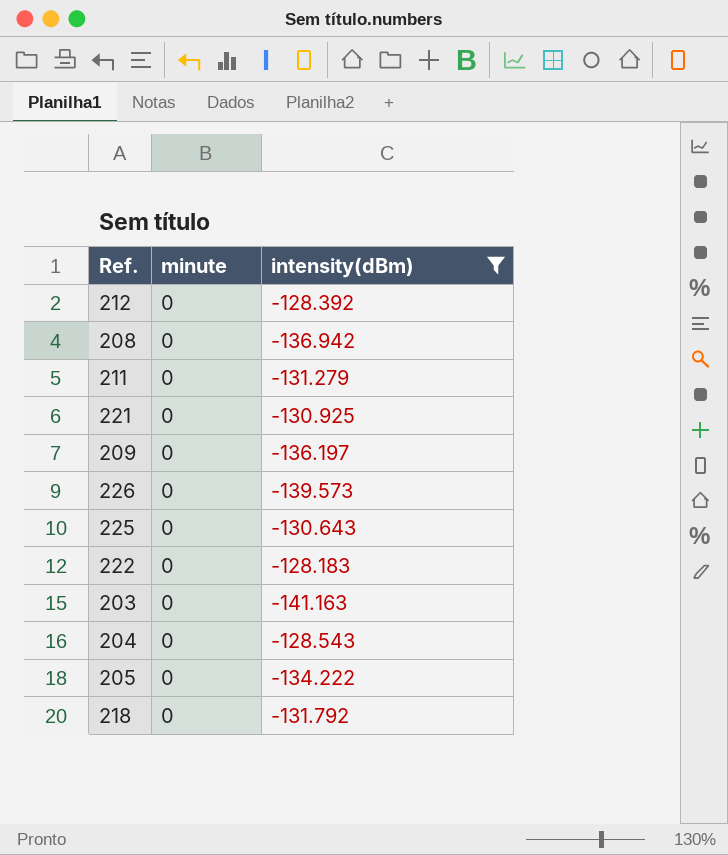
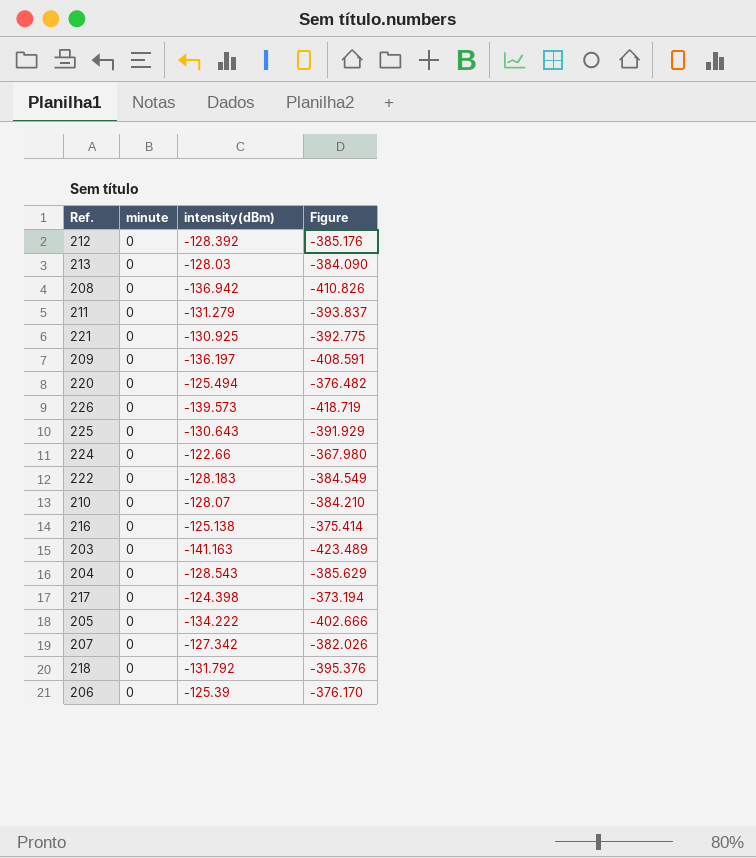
filter: intensity(dBm) <= -128.183 -> none
column Figure | formula: none -> [intensity(dBm)] * 3

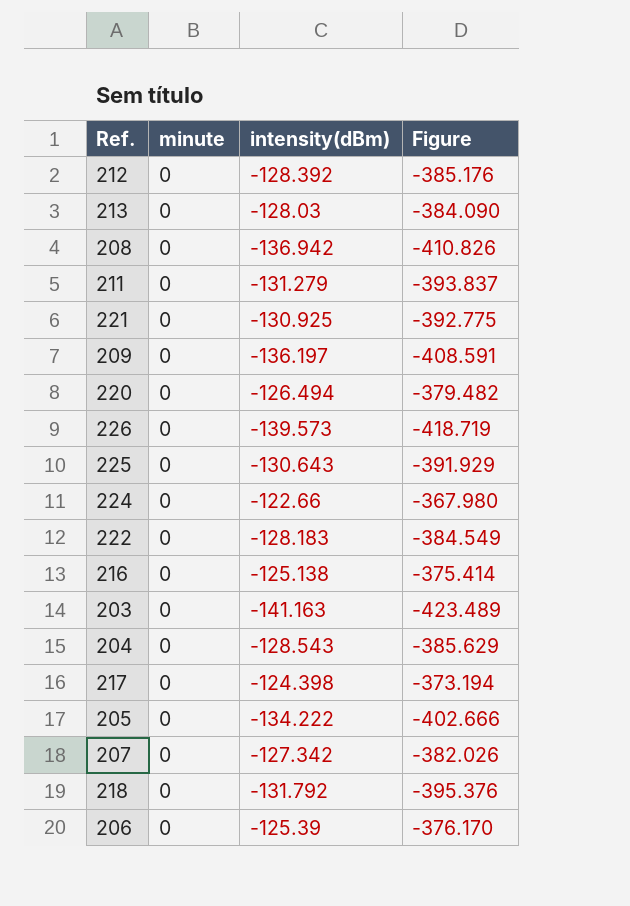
row 210: 0 | -128.07 | -384.210 -> none
220 | intensity(dBm): -125.494 -> -126.494
220 | Figure: -376.482 -> -379.482

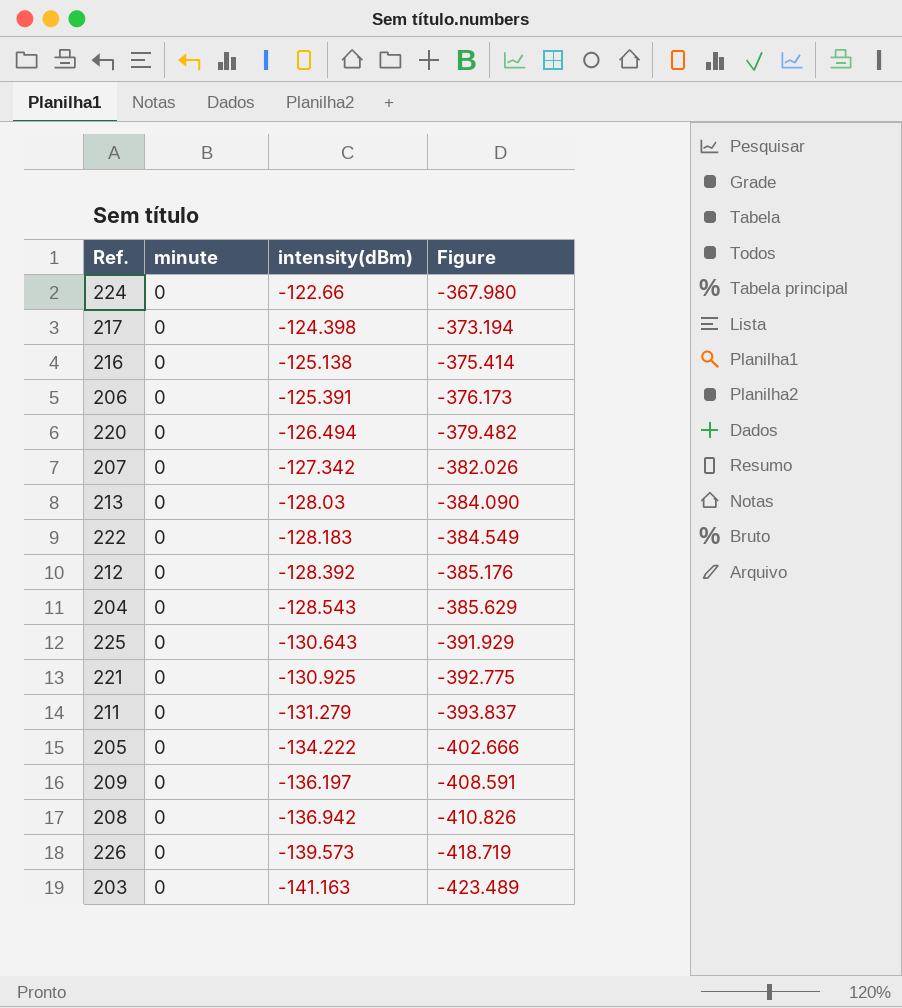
row order: none -> intensity(dBm) descending
row 218: 0 | -131.792 | -395.376 -> none
206 | intensity(dBm): -125.39 -> -125.391
206 | Figure: -376.170 -> -376.173

